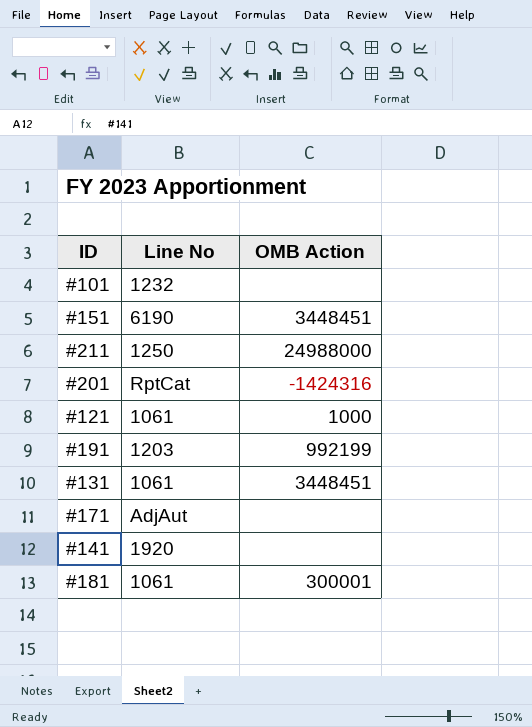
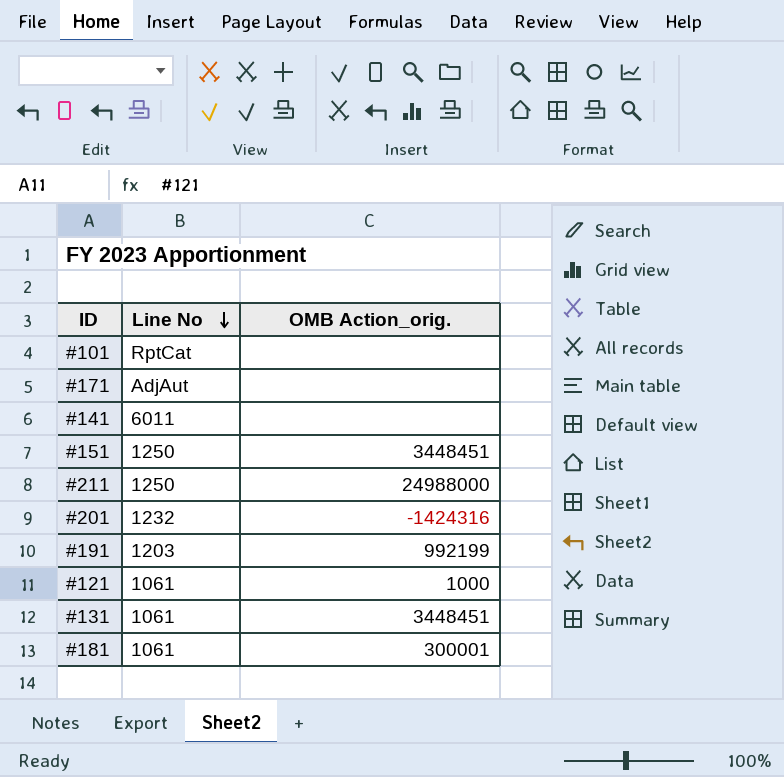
row order: none -> Line No descending
column name: OMB Action -> OMB Action_orig.
#101 | Line No: 1232 -> RptCat
#141 | Line No: 1920 -> 6011
#151 | Line No: 6190 -> 1250
#201 | Line No: RptCat -> 1232

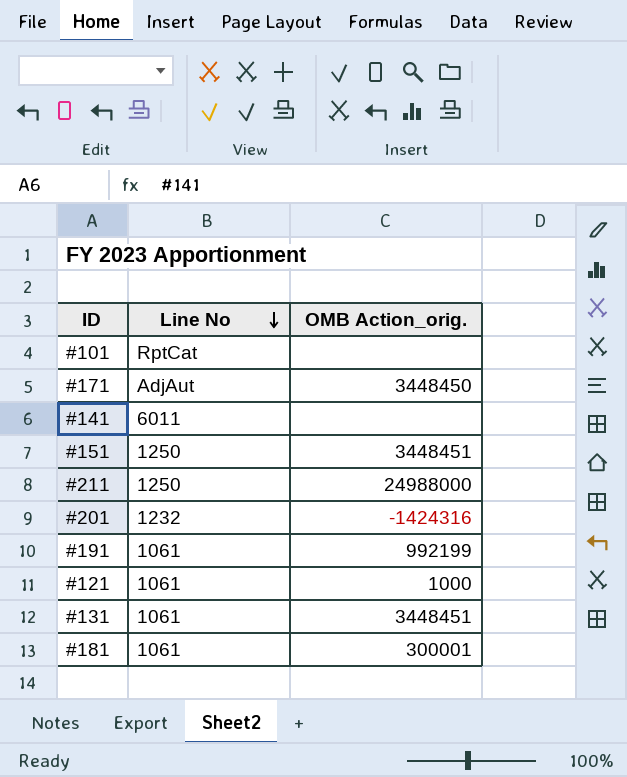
#171 | OMB Action_orig.: none -> 3448450
#191 | Line No: 1203 -> 1061

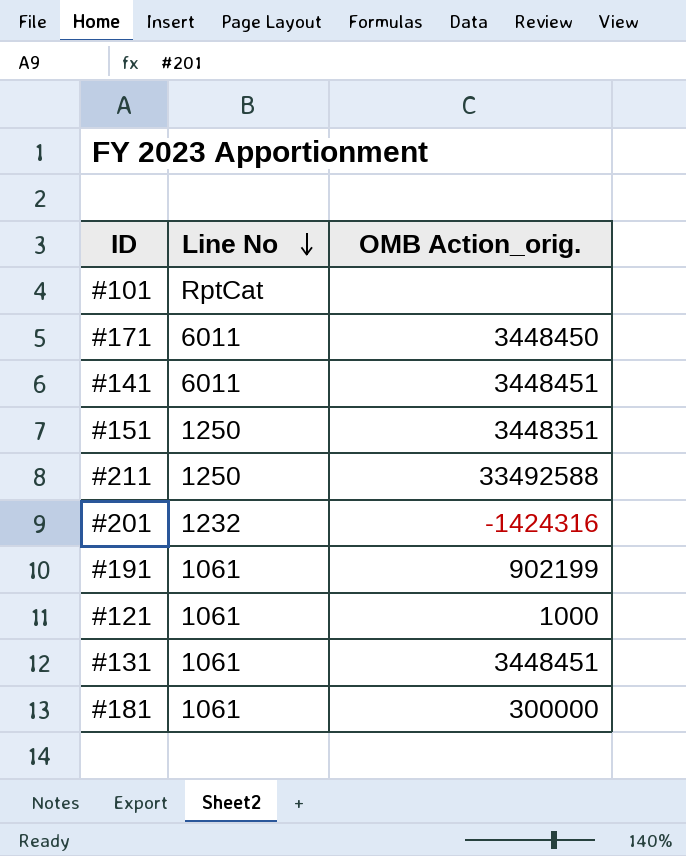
#171 | Line No: AdjAut -> 6011
#141 | OMB Action_orig.: none -> 3448451
#151 | OMB Action_orig.: 3448451 -> 3448351
#211 | OMB Action_orig.: 24988000 -> 33492588
#191 | OMB Action_orig.: 992199 -> 902199
#181 | OMB Action_orig.: 300001 -> 300000

